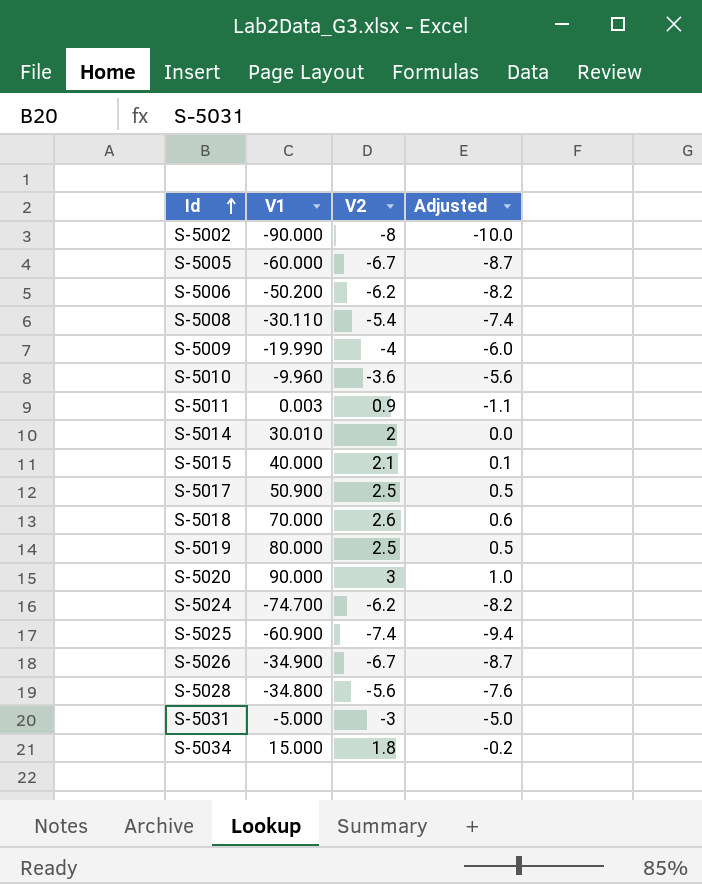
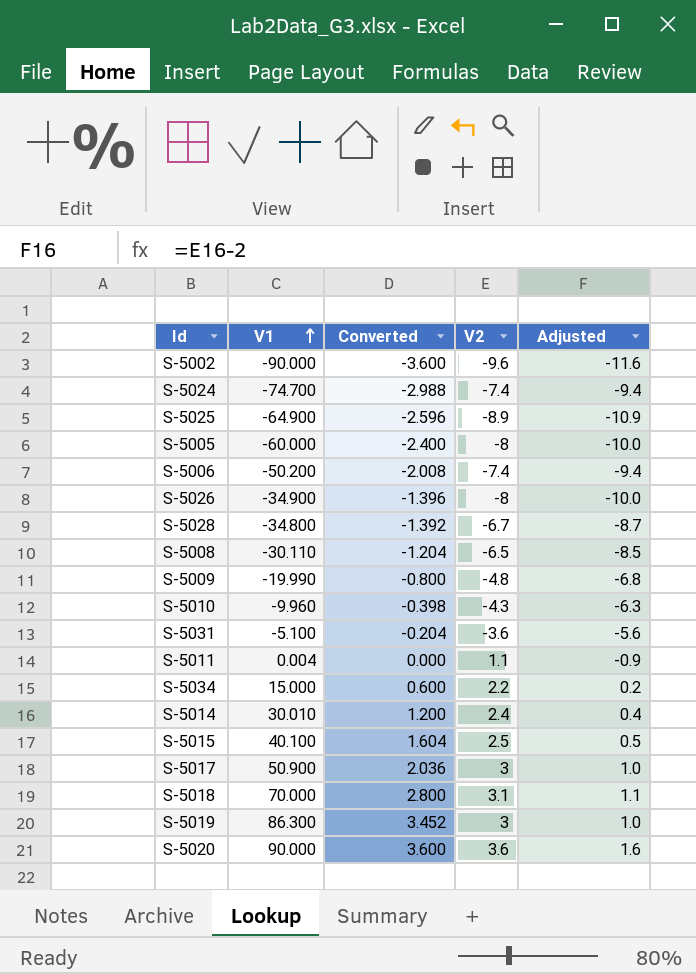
row order: Id ascending -> V1 ascending
column Converted | formula: none -> [V1] * 0.04
S-5002 | V2: -8 -> -9.6
S-5002 | Adjusted: -10.0 -> -11.6
S-5024 | V2: -6.2 -> -7.4
S-5024 | Adjusted: -8.2 -> -9.4
S-5025 | V1: -60.900 -> -64.900
S-5025 | V2: -7.4 -> -8.9
S-5025 | Adjusted: -9.4 -> -10.9
S-5005 | V2: -6.7 -> -8
S-5005 | Adjusted: -8.7 -> -10.0
S-5006 | V2: -6.2 -> -7.4
S-5006 | Adjusted: -8.2 -> -9.4
S-5026 | V2: -6.7 -> -8
S-5026 | Adjusted: -8.7 -> -10.0
S-5028 | V2: -5.6 -> -6.7
S-5028 | Adjusted: -7.6 -> -8.7
S-5008 | V2: -5.4 -> -6.5
S-5008 | Adjusted: -7.4 -> -8.5
S-5009 | V2: -4 -> -4.8
S-5009 | Adjusted: -6.0 -> -6.8
S-5010 | V2: -3.6 -> -4.3
S-5010 | Adjusted: -5.6 -> -6.3
S-5031 | V1: -5.000 -> -5.100
S-5031 | V2: -3 -> -3.6
S-5031 | Adjusted: -5.0 -> -5.6
S-5011 | V1: 0.003 -> 0.004
S-5011 | V2: 0.9 -> 1.1
S-5011 | Adjusted: -1.1 -> -0.9
S-5034 | V2: 1.8 -> 2.2
S-5034 | Adjusted: -0.2 -> 0.2
S-5014 | V2: 2 -> 2.4
S-5014 | Adjusted: 0.0 -> 0.4
S-5015 | V1: 40.000 -> 40.100
S-5015 | V2: 2.1 -> 2.5
S-5015 | Adjusted: 0.1 -> 0.5
S-5017 | V2: 2.5 -> 3
S-5017 | Adjusted: 0.5 -> 1.0
S-5018 | V2: 2.6 -> 3.1
S-5018 | Adjusted: 0.6 -> 1.1
S-5019 | V1: 80.000 -> 86.300
S-5019 | V2: 2.5 -> 3
S-5019 | Adjusted: 0.5 -> 1.0
S-5020 | V2: 3 -> 3.6
S-5020 | Adjusted: 1.0 -> 1.6

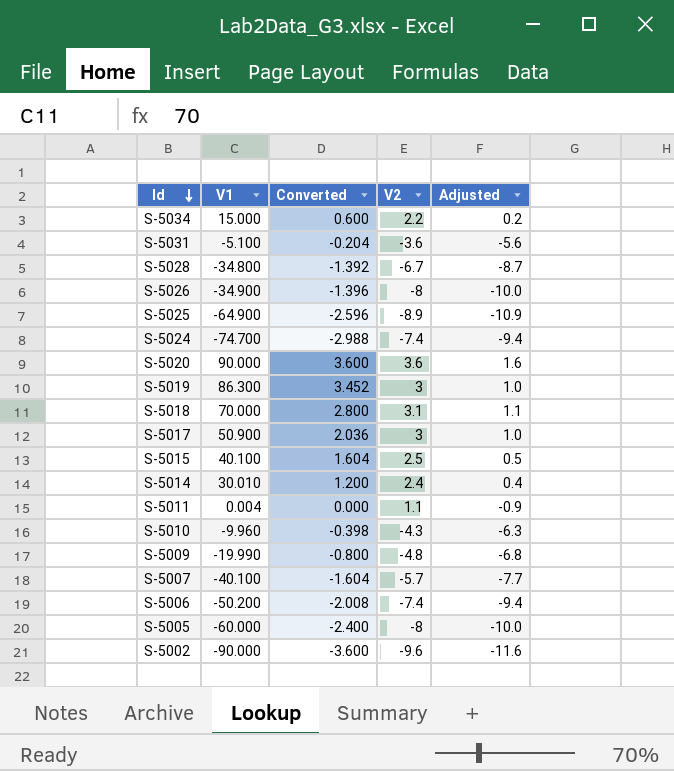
row order: V1 ascending -> Id descending
row S-5008: -30.110 | -1.204 | -6.5 | -8.5 -> none
row S-5007: none -> -40.100 | -1.604 | -5.7 | -7.7

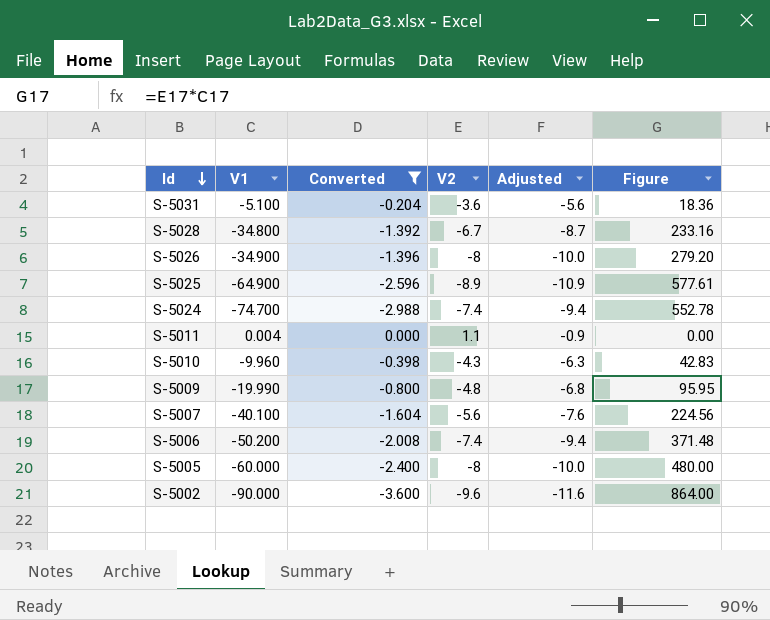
filter: none -> Converted <= 0.000
column Figure | formula: none -> [V1] * [V2]
S-5007 | V2: -5.7 -> -5.6
S-5007 | Adjusted: -7.7 -> -7.6

